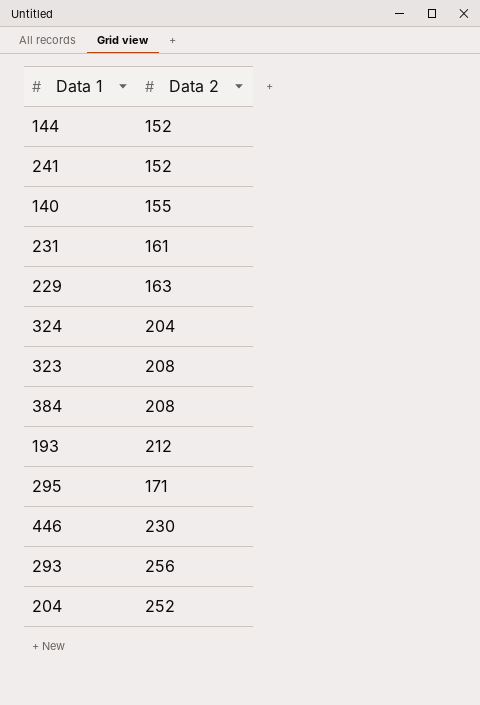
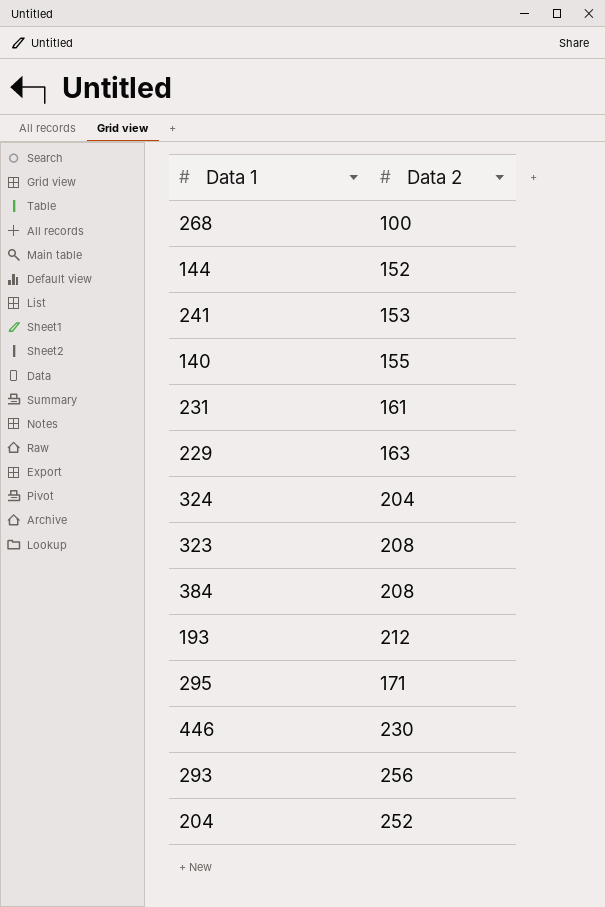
row 268: none -> 100
241 | Data 2: 152 -> 153

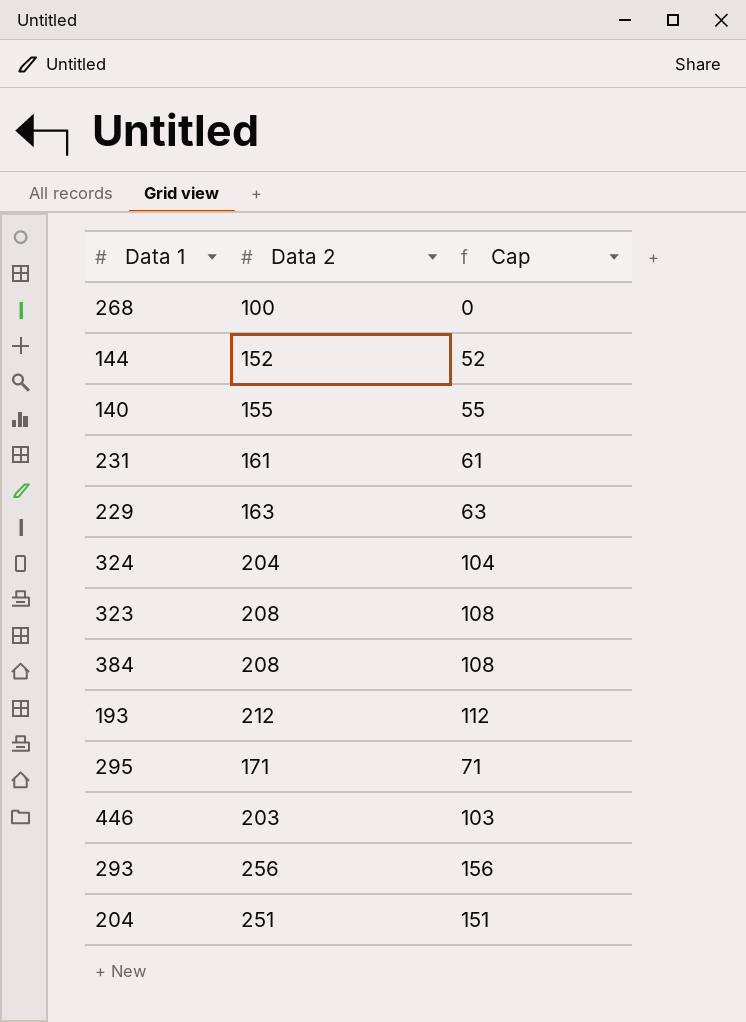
column Cap | formula: none -> [Data 2] - 100
row 241: 153 -> none
446 | Data 2: 230 -> 203
204 | Data 2: 252 -> 251

